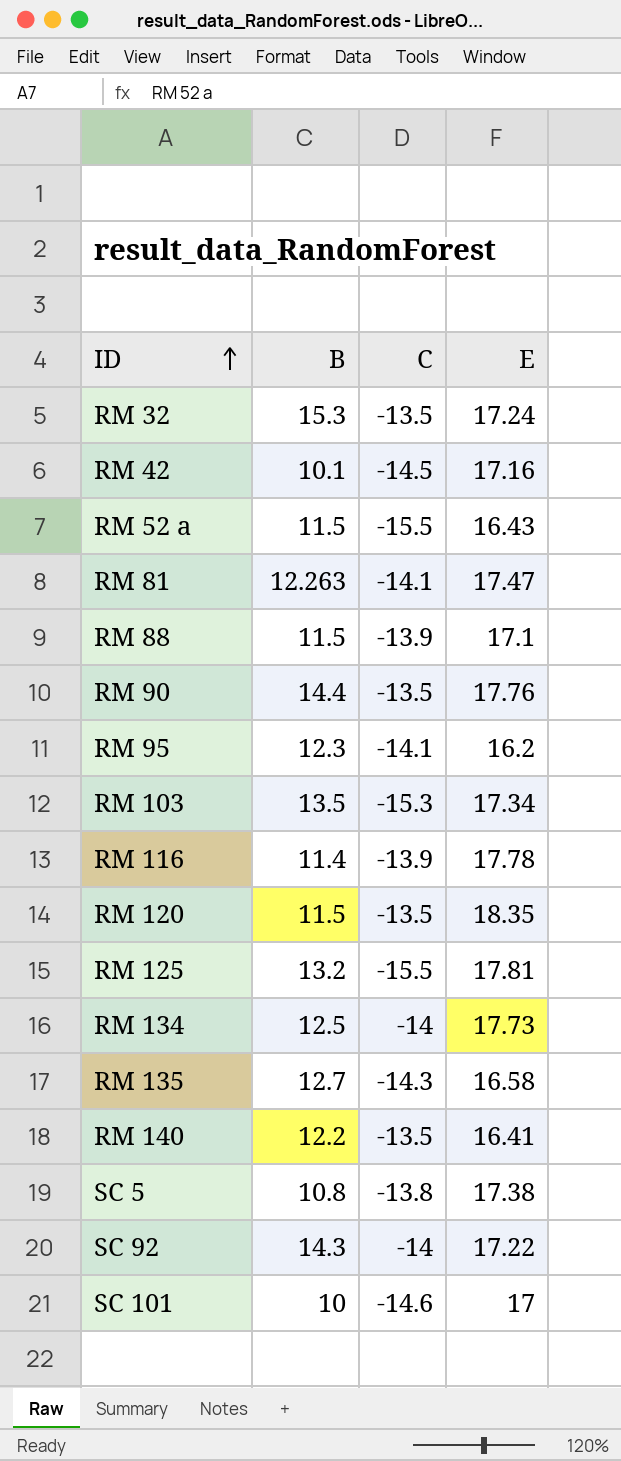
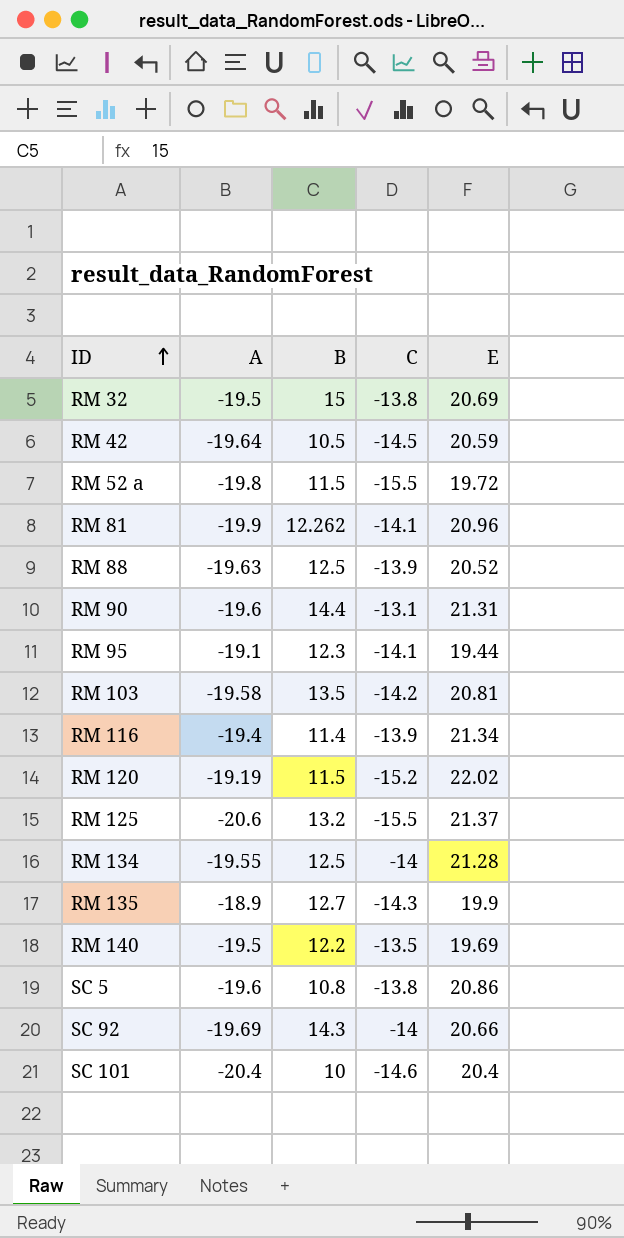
column A | position: none -> 2
RM 32 | B: 15.3 -> 15
RM 32 | C: -13.5 -> -13.8
RM 32 | E: 17.24 -> 20.69
RM 42 | B: 10.1 -> 10.5
RM 42 | E: 17.16 -> 20.59
RM 52 a | E: 16.43 -> 19.72
RM 81 | B: 12.263 -> 12.262
RM 81 | E: 17.47 -> 20.96
RM 88 | B: 11.5 -> 12.5
RM 88 | E: 17.1 -> 20.52
RM 90 | C: -13.5 -> -13.1
RM 90 | E: 17.76 -> 21.31
RM 95 | E: 16.2 -> 19.44
RM 103 | C: -15.3 -> -14.2
RM 103 | E: 17.34 -> 20.81
RM 116 | E: 17.78 -> 21.34
RM 120 | C: -13.5 -> -15.2
RM 120 | E: 18.35 -> 22.02
RM 125 | E: 17.81 -> 21.37
RM 134 | E: 17.73 -> 21.28
RM 135 | E: 16.58 -> 19.9
RM 140 | E: 16.41 -> 19.69
SC 5 | E: 17.38 -> 20.86
SC 92 | E: 17.22 -> 20.66
SC 101 | E: 17 -> 20.4

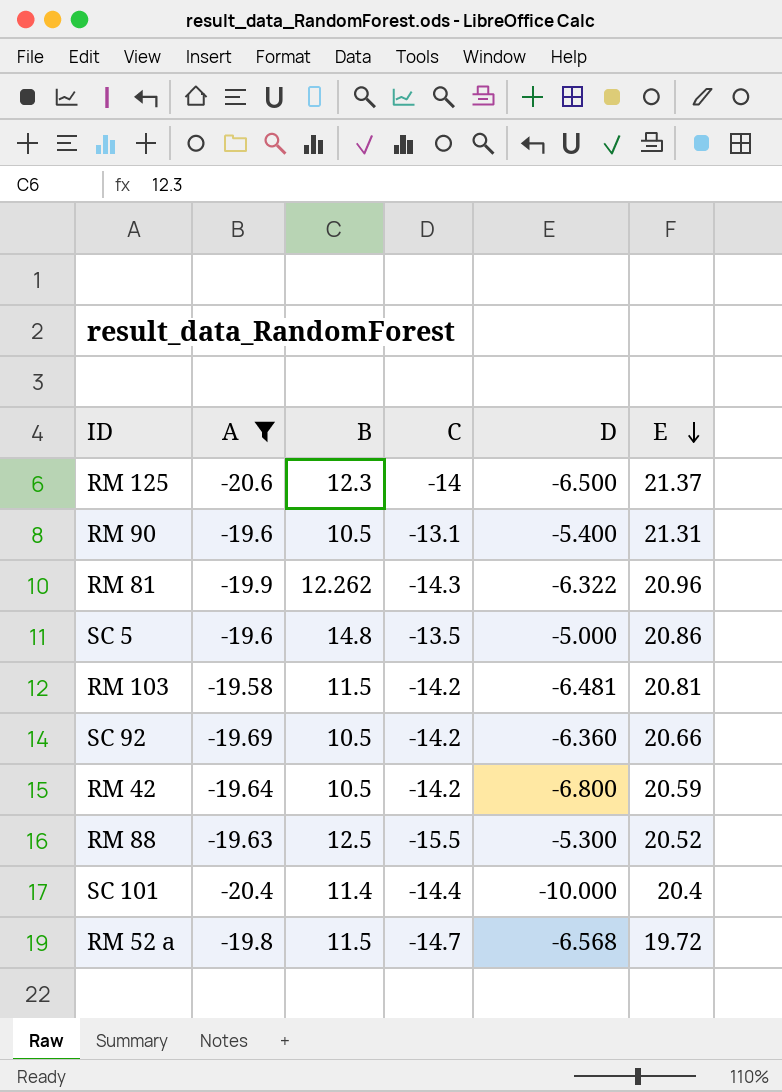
filter: none -> A <= -19.58
row order: ID ascending -> E descending
column D | position: none -> 5
RM 125 | B: 13.2 -> 12.3
RM 125 | C: -15.5 -> -14
RM 90 | B: 14.4 -> 10.5
RM 81 | C: -14.1 -> -14.3
SC 5 | B: 10.8 -> 14.8
SC 5 | C: -13.8 -> -13.5
RM 103 | B: 13.5 -> 11.5
SC 92 | B: 14.3 -> 10.5
SC 92 | C: -14 -> -14.2
RM 42 | C: -14.5 -> -14.2
RM 88 | C: -13.9 -> -15.5
SC 101 | B: 10 -> 11.4
SC 101 | C: -14.6 -> -14.4
RM 52 a | C: -15.5 -> -14.7

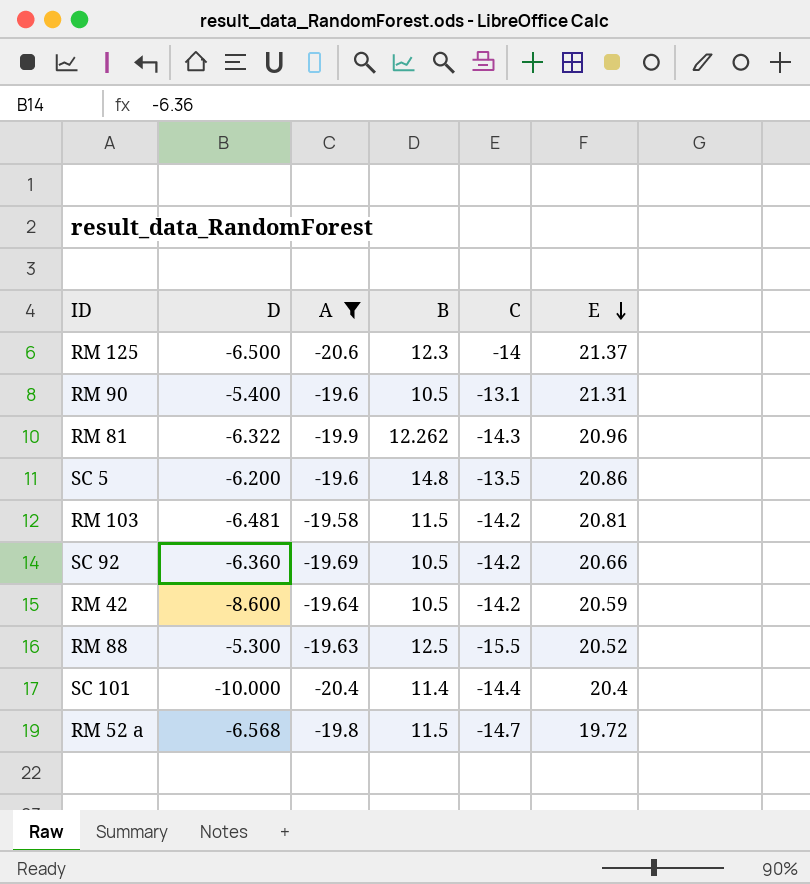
column D | position: 5 -> 2
SC 5 | D: -5.000 -> -6.200
RM 42 | D: -6.800 -> -8.600

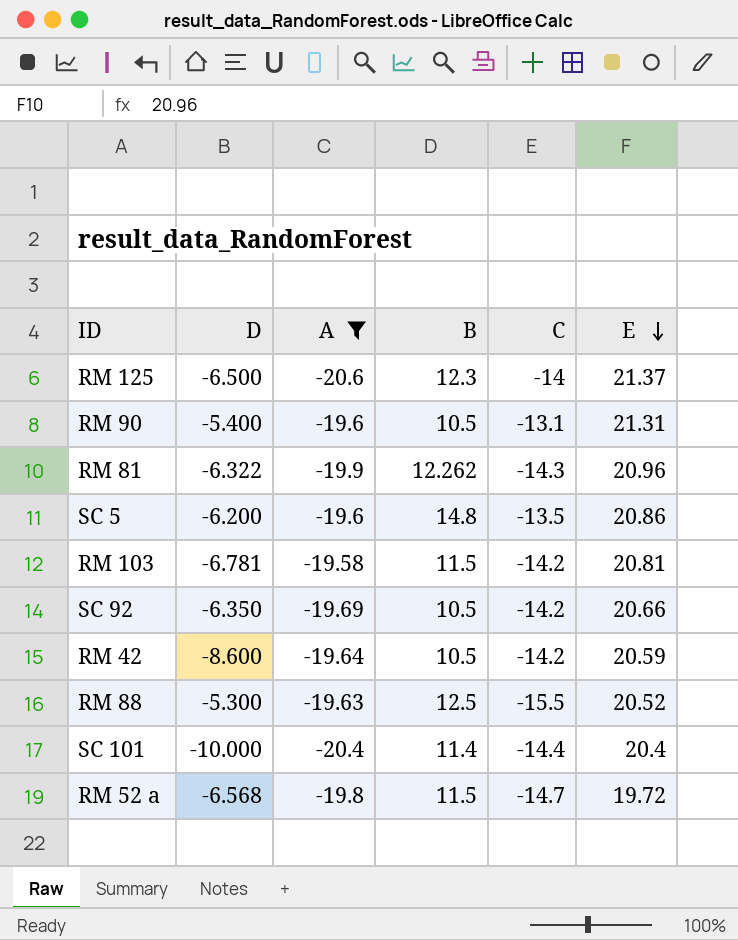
RM 103 | D: -6.481 -> -6.781
SC 92 | D: -6.360 -> -6.350

